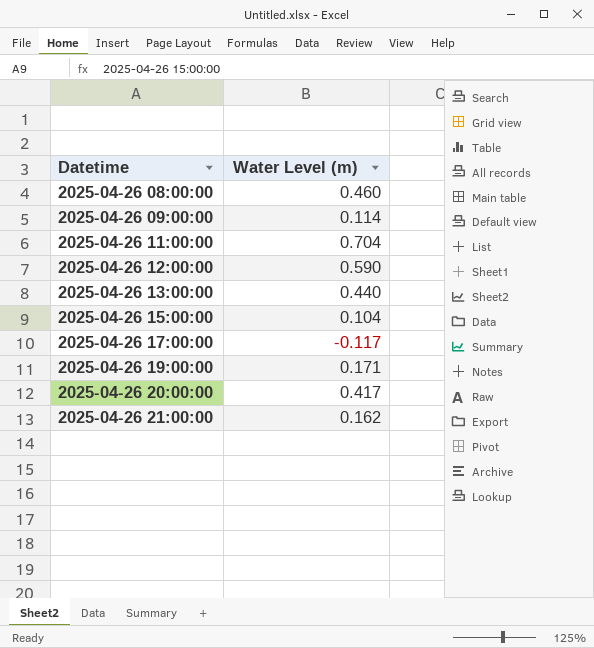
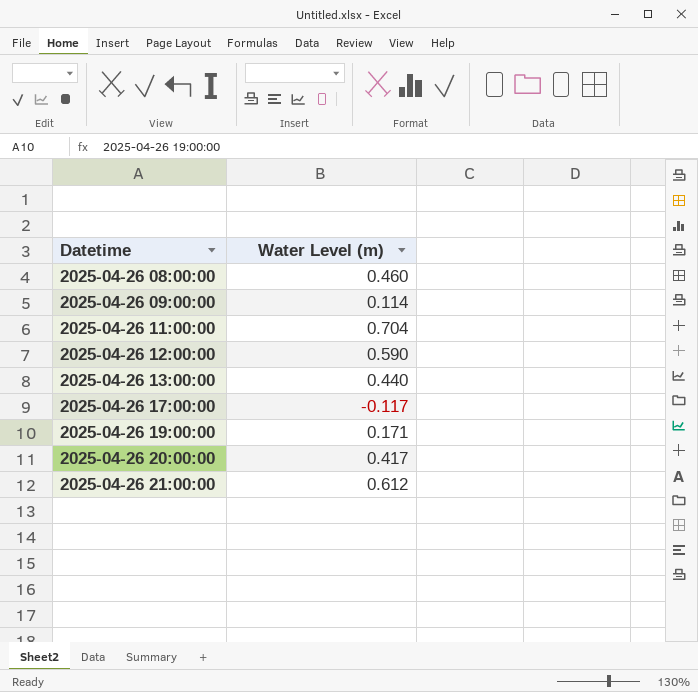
row 2025-04-26 15:00:00: 0.104 -> none
2025-04-26 21:00:00 | Water Level (m): 0.162 -> 0.612

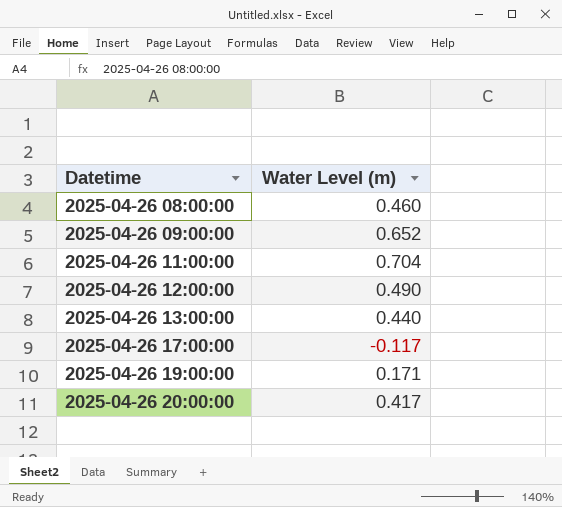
row 2025-04-26 21:00:00: 0.612 -> none
2025-04-26 09:00:00 | Water Level (m): 0.114 -> 0.652
2025-04-26 12:00:00 | Water Level (m): 0.590 -> 0.490

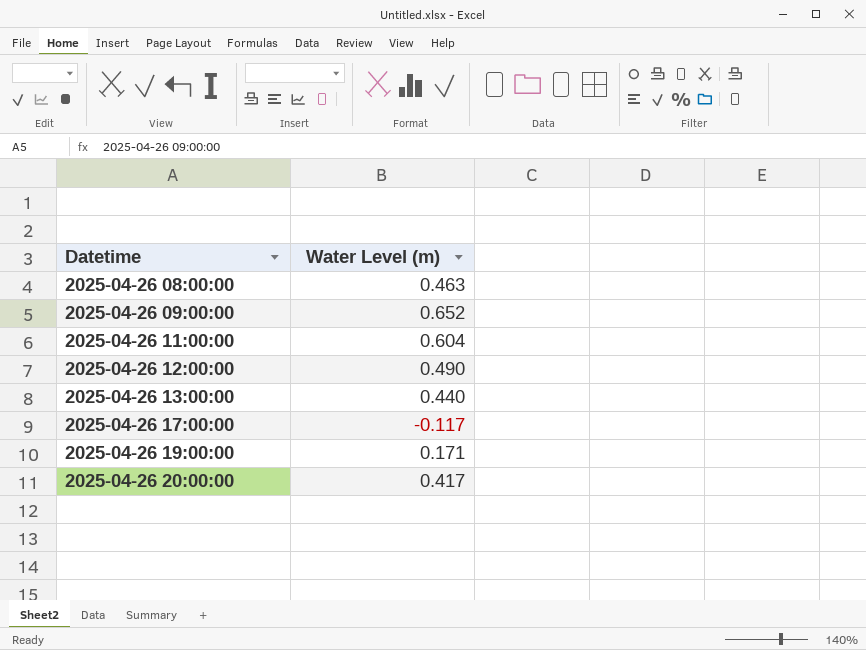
2025-04-26 08:00:00 | Water Level (m): 0.460 -> 0.463
2025-04-26 11:00:00 | Water Level (m): 0.704 -> 0.604

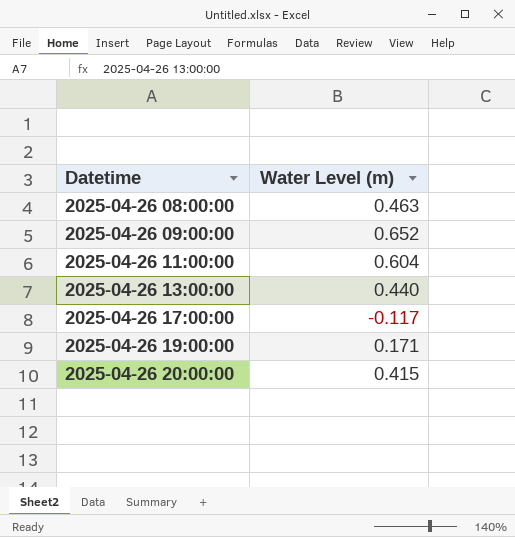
row 2025-04-26 12:00:00: 0.490 -> none
2025-04-26 20:00:00 | Water Level (m): 0.417 -> 0.415

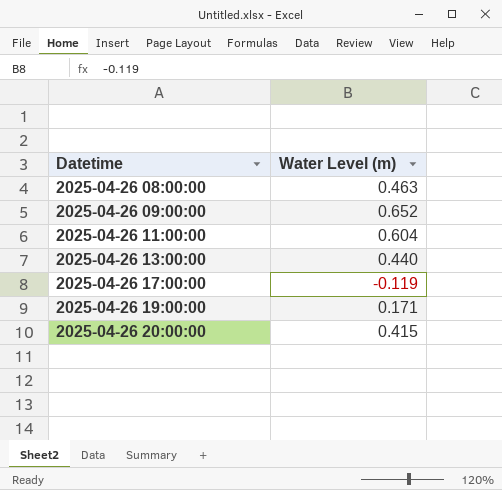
2025-04-26 17:00:00 | Water Level (m): -0.117 -> -0.119

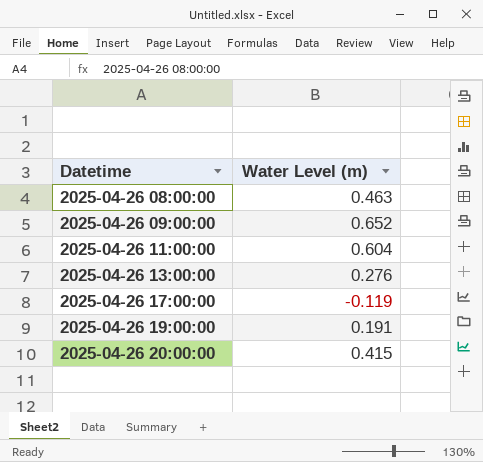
2025-04-26 13:00:00 | Water Level (m): 0.440 -> 0.276
2025-04-26 19:00:00 | Water Level (m): 0.171 -> 0.191

